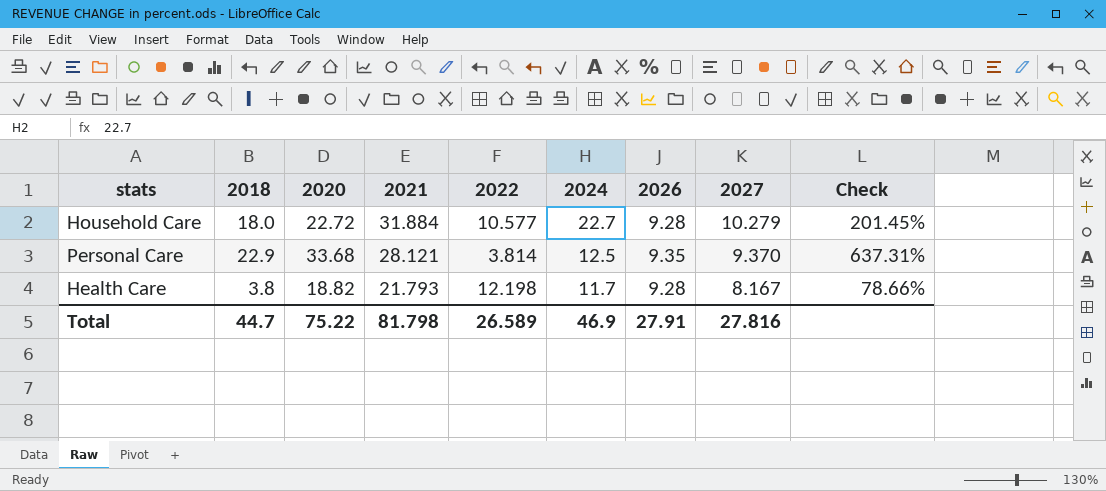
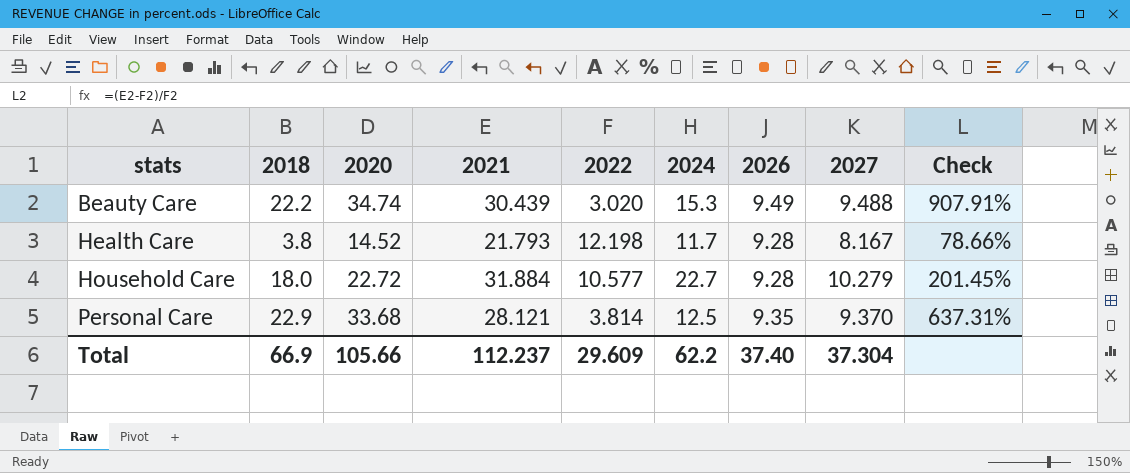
row order: 2021 descending -> stats ascending
row Beauty Care: none -> 22.2 | 34.74 | 30.439 | 3.020 | 15.3 | 9.49 | 9.488 | 907.91%
Health Care | 2020: 18.82 -> 14.52
Total | 2018: 44.7 -> 66.9
Total | 2020: 75.22 -> 105.66
Total | 2021: 81.798 -> 112.237
Total | 2022: 26.589 -> 29.609
Total | 2024: 46.9 -> 62.2
Total | 2026: 27.91 -> 37.40
Total | 2027: 27.816 -> 37.304

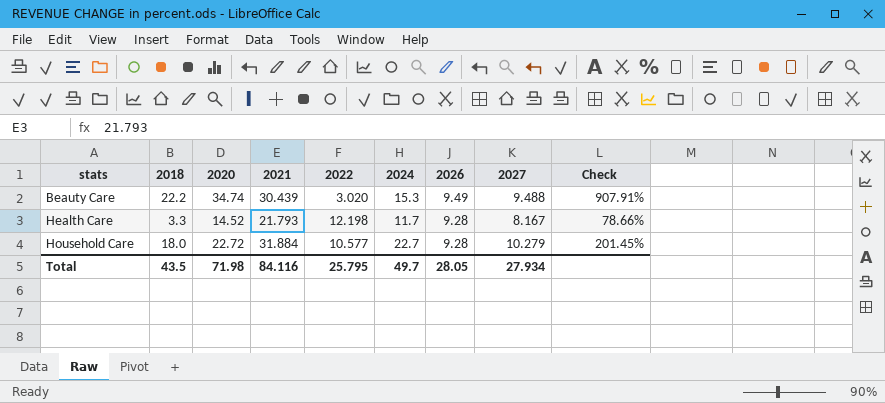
row Personal Care: 22.9 | 33.68 | 28.121 | 3.814 | 12.5 | 9.35 | 9.370 | 637.31% -> none
Health Care | 2018: 3.8 -> 3.3
Total | 2018: 66.9 -> 43.5
Total | 2020: 105.66 -> 71.98
Total | 2021: 112.237 -> 84.116
Total | 2022: 29.609 -> 25.795
Total | 2024: 62.2 -> 49.7
Total | 2026: 37.40 -> 28.05
Total | 2027: 37.304 -> 27.934

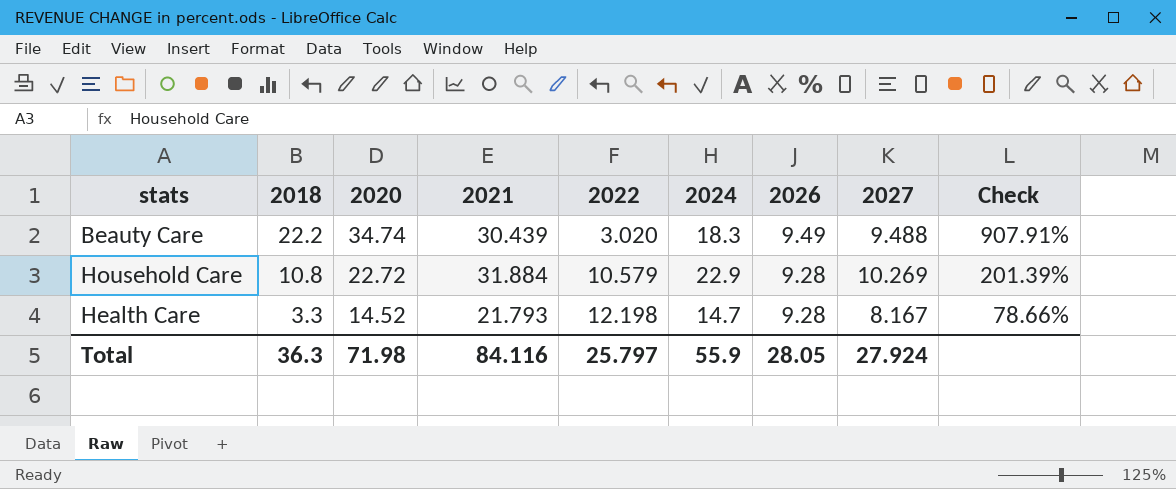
row order: stats ascending -> 2018 descending
Beauty Care | 2024: 15.3 -> 18.3
Household Care | 2018: 18.0 -> 10.8
Household Care | 2022: 10.577 -> 10.579
Household Care | 2024: 22.7 -> 22.9
Household Care | 2027: 10.279 -> 10.269
Household Care | Check: 201.45% -> 201.39%
Health Care | 2024: 11.7 -> 14.7
Total | 2018: 43.5 -> 36.3
Total | 2022: 25.795 -> 25.797
Total | 2024: 49.7 -> 55.9
Total | 2027: 27.934 -> 27.924

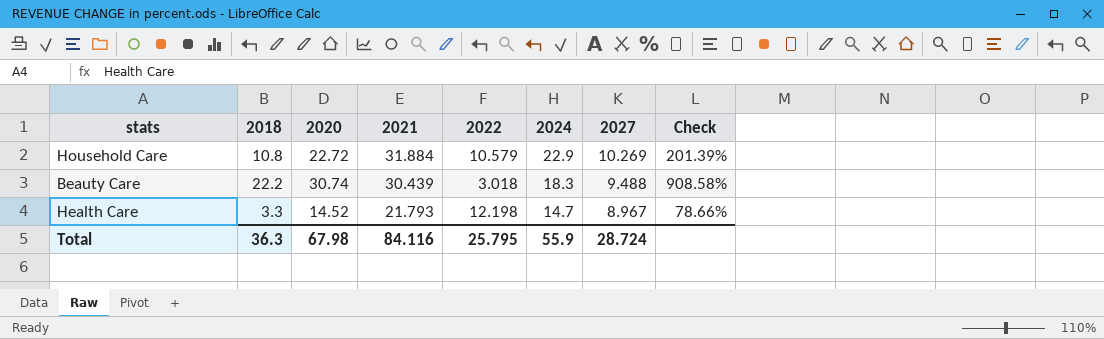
row order: 2018 descending -> 2021 descending
column 2026 | position: 7 -> none
Beauty Care | 2020: 34.74 -> 30.74
Beauty Care | 2022: 3.020 -> 3.018
Beauty Care | Check: 907.91% -> 908.58%
Health Care | 2027: 8.167 -> 8.967
Total | 2020: 71.98 -> 67.98
Total | 2022: 25.797 -> 25.795
Total | 2027: 27.924 -> 28.724

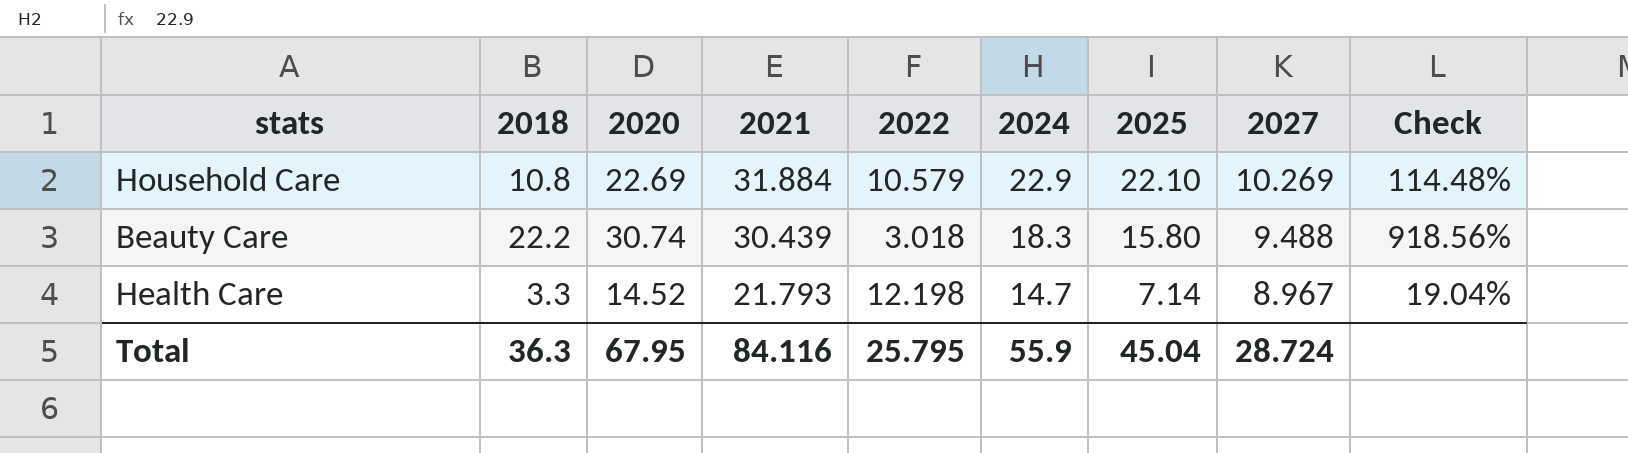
column 2025 | position: none -> 7
column Check | formula: ([2021] - [2022]) / [2022] -> ([2020] - [2022]) / [2022]
Household Care | 2020: 22.72 -> 22.69
Total | 2020: 67.98 -> 67.95

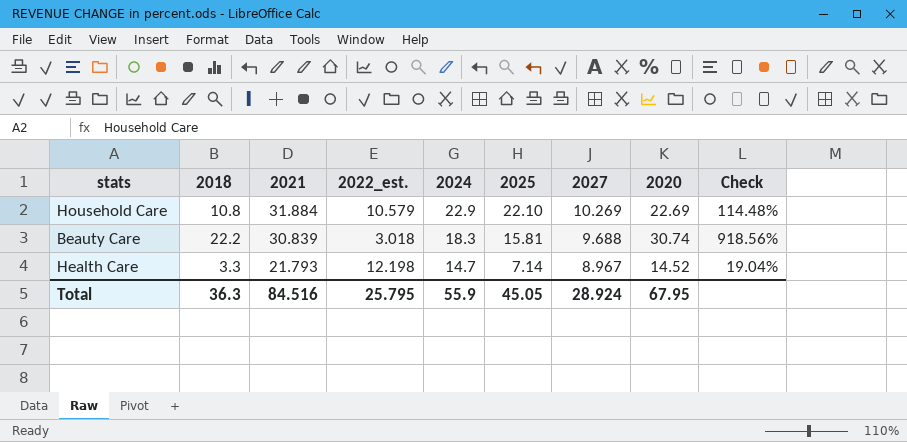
column name: 2022 -> 2022_est.
column 2020 | position: 3 -> 8
Beauty Care | 2021: 30.439 -> 30.839
Beauty Care | 2025: 15.80 -> 15.81
Beauty Care | 2027: 9.488 -> 9.688
Total | 2021: 84.116 -> 84.516
Total | 2025: 45.04 -> 45.05
Total | 2027: 28.724 -> 28.924

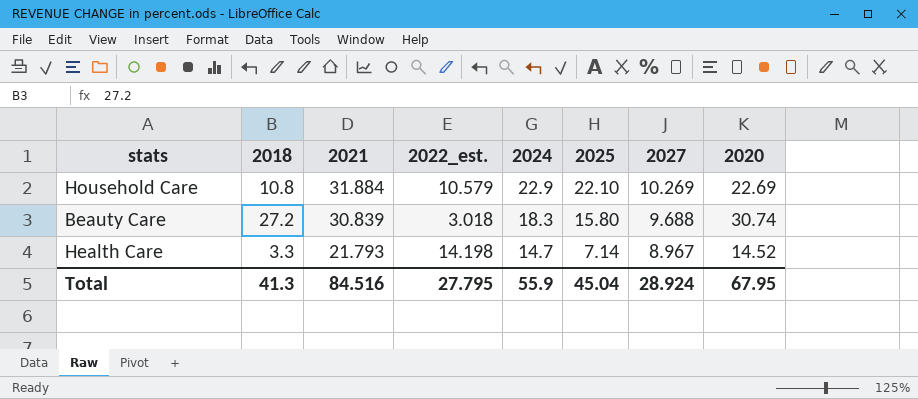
column Check | formula: ([2020] - [2022_est.]) / [2022_est.] -> none
Beauty Care | 2018: 22.2 -> 27.2
Beauty Care | 2025: 15.81 -> 15.80
Health Care | 2022_est.: 12.198 -> 14.198
Total | 2018: 36.3 -> 41.3
Total | 2022_est.: 25.795 -> 27.795
Total | 2025: 45.05 -> 45.04

